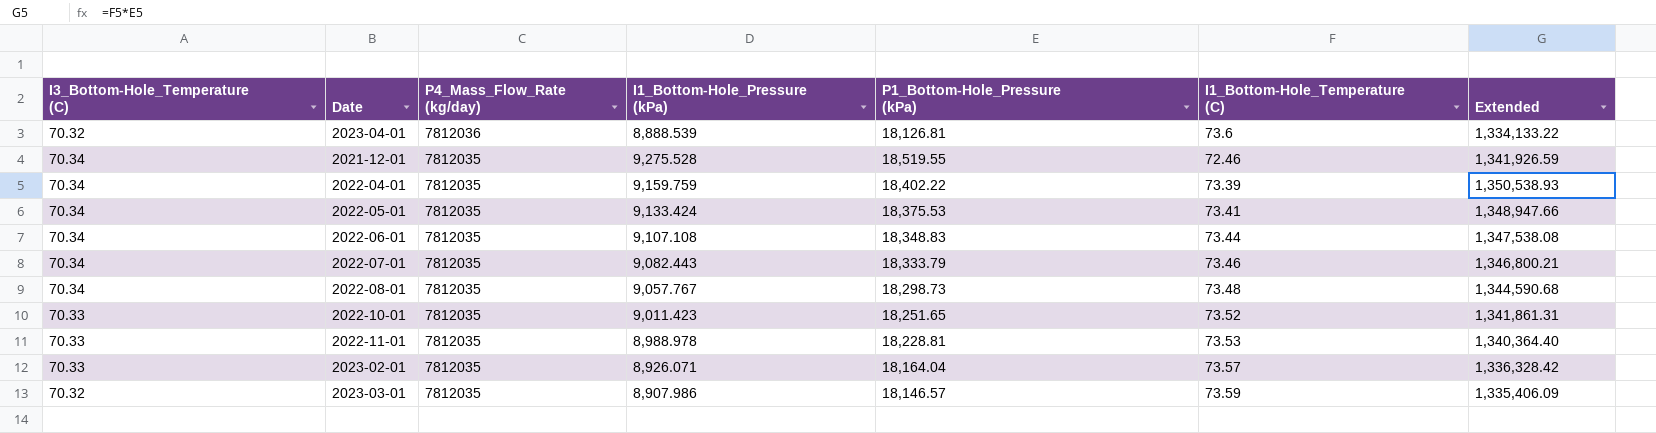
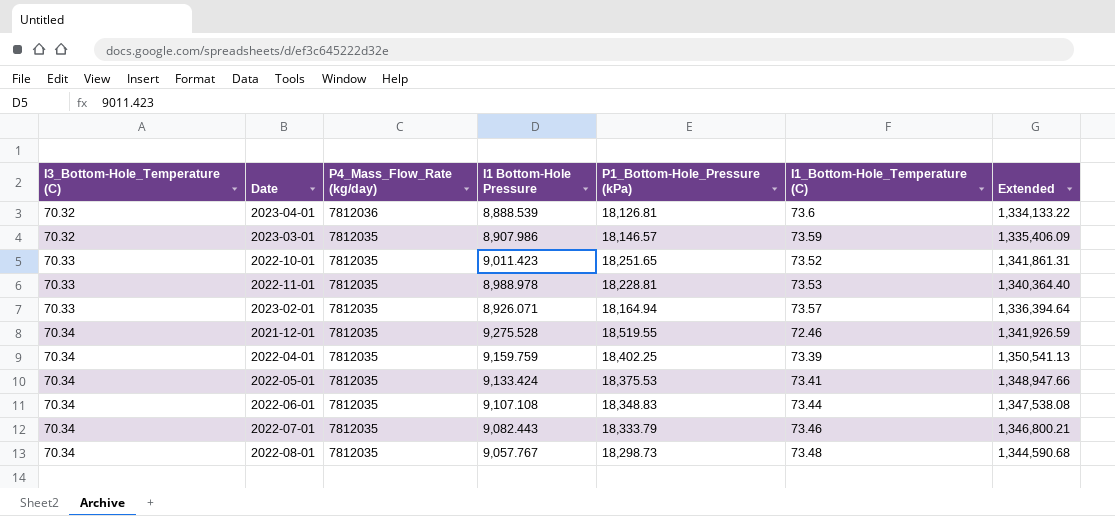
row order: P4_Mass_Flow_Rate (kg/day) descending -> I3_Bottom-Hole_Temperature (C) ascending
column name: I1_Bottom-Hole_Pressure (kPa) -> I1 Bottom-Hole Pressure
2023-02-01 | P1_Bottom-Hole_Pressure (kPa): 18,164.04 -> 18,164.94
2023-02-01 | Extended: 1,336,328.42 -> 1,336,394.64
2022-04-01 | P1_Bottom-Hole_Pressure (kPa): 18,402.22 -> 18,402.25
2022-04-01 | Extended: 1,350,538.93 -> 1,350,541.13

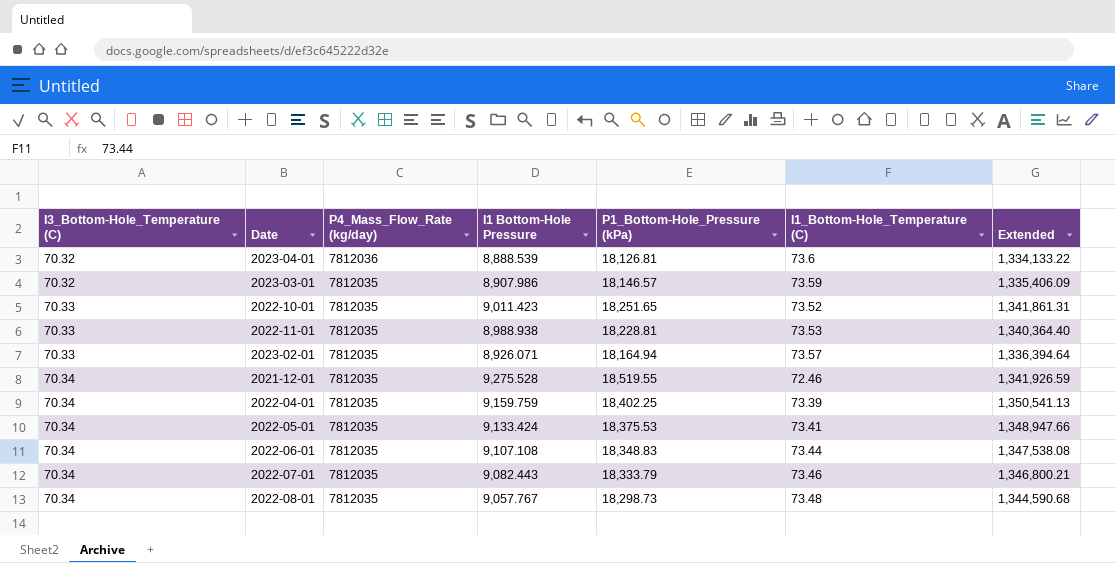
2022-11-01 | I1 Bottom-Hole Pressure: 8,988.978 -> 8,988.938

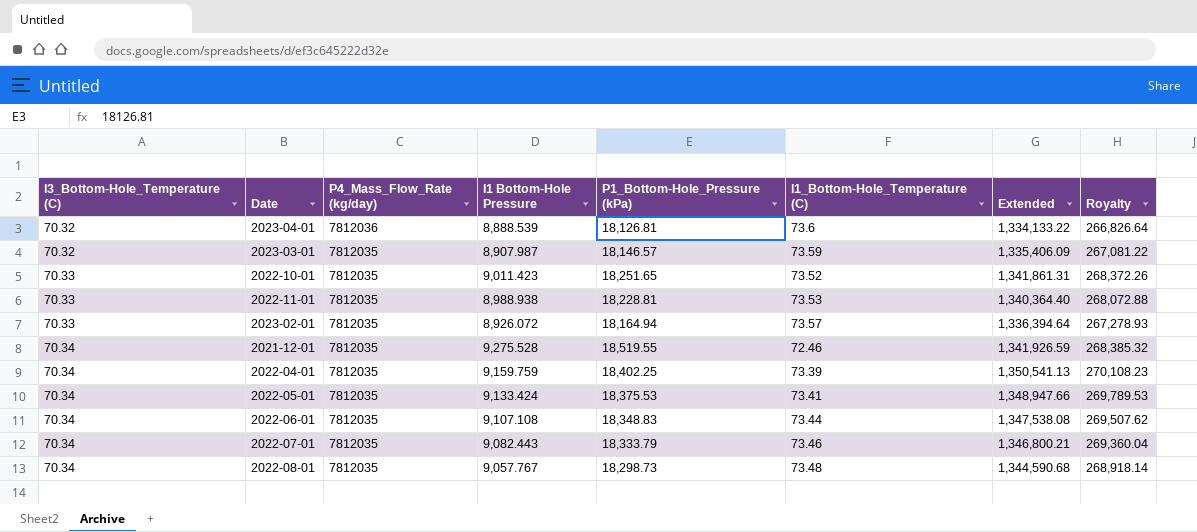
column Royalty | formula: none -> [Extended] * 0.2
2023-03-01 | I1 Bottom-Hole Pressure: 8,907.986 -> 8,907.987
2023-02-01 | I1 Bottom-Hole Pressure: 8,926.071 -> 8,926.072

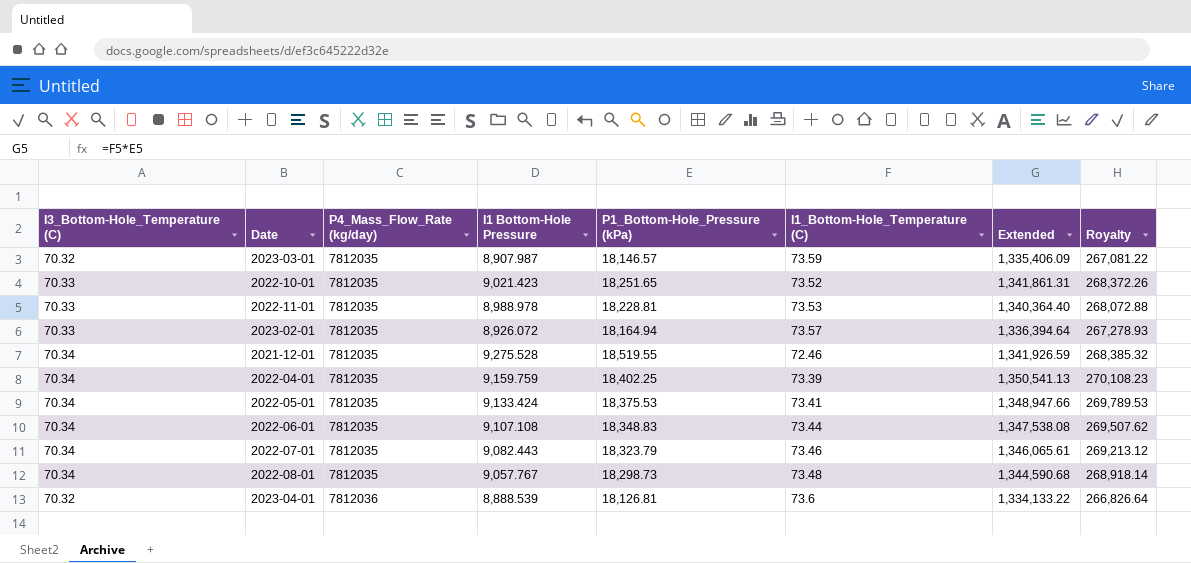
row order: I3_Bottom-Hole_Temperature (C) ascending -> P4_Mass_Flow_Rate (kg/day) ascending
2022-10-01 | I1 Bottom-Hole Pressure: 9,011.423 -> 9,021.423
2022-11-01 | I1 Bottom-Hole Pressure: 8,988.938 -> 8,988.978
2022-07-01 | P1_Bottom-Hole_Pressure (kPa): 18,333.79 -> 18,323.79
2022-07-01 | Extended: 1,346,800.21 -> 1,346,065.61
2022-07-01 | Royalty: 269,360.04 -> 269,213.12

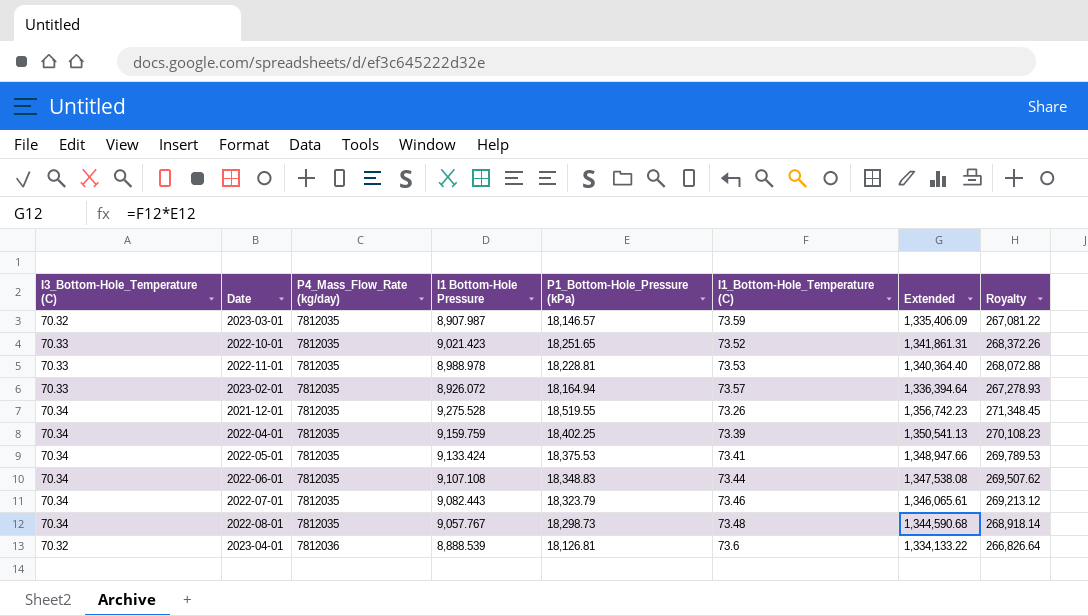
2021-12-01 | I1_Bottom-Hole_Temperature (C): 72.46 -> 73.26
2021-12-01 | Extended: 1,341,926.59 -> 1,356,742.23
2021-12-01 | Royalty: 268,385.32 -> 271,348.45

